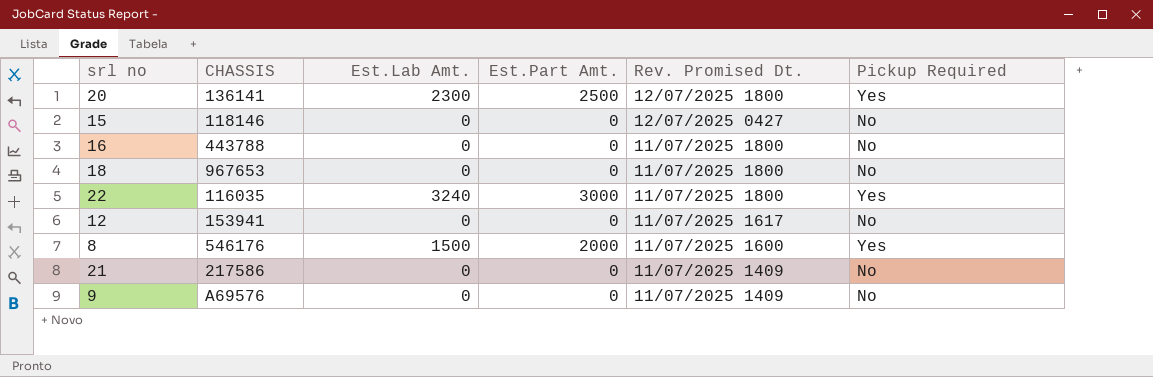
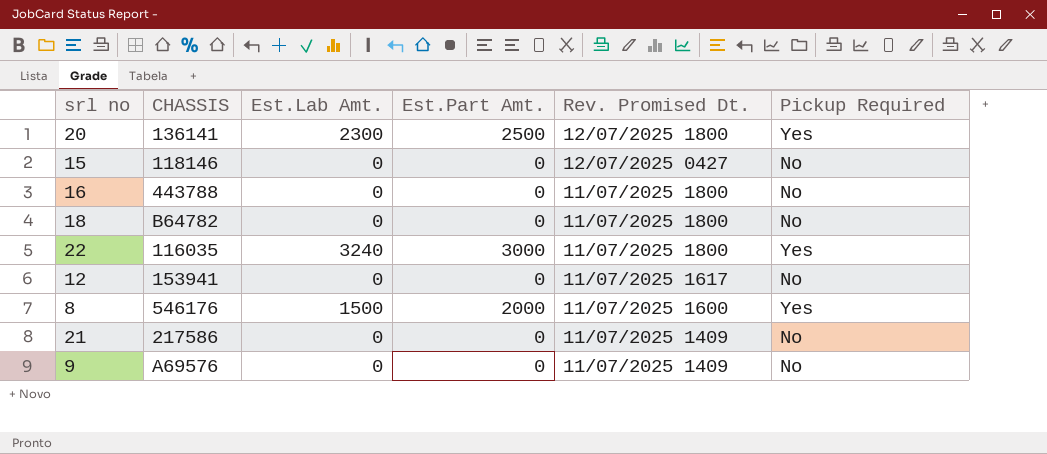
18 | CHASSIS: 967653 -> B64782

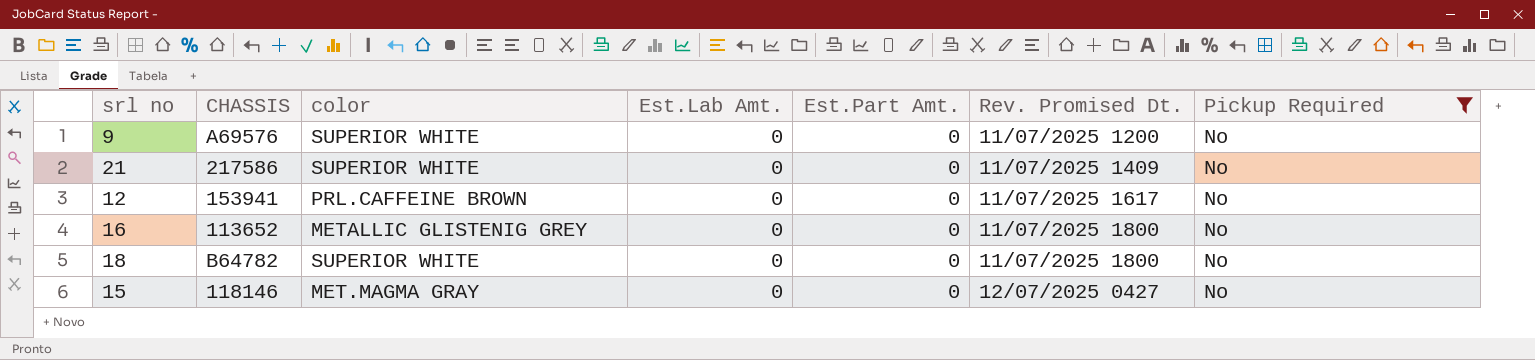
filter: none -> Pickup Required = No
row order: Rev. Promised Dt. descending -> Rev. Promised Dt. ascending
column color | position: none -> 3
9 | Rev. Promised Dt.: 11/07/2025 1409 -> 11/07/2025 1200
16 | CHASSIS: 443788 -> 113652

